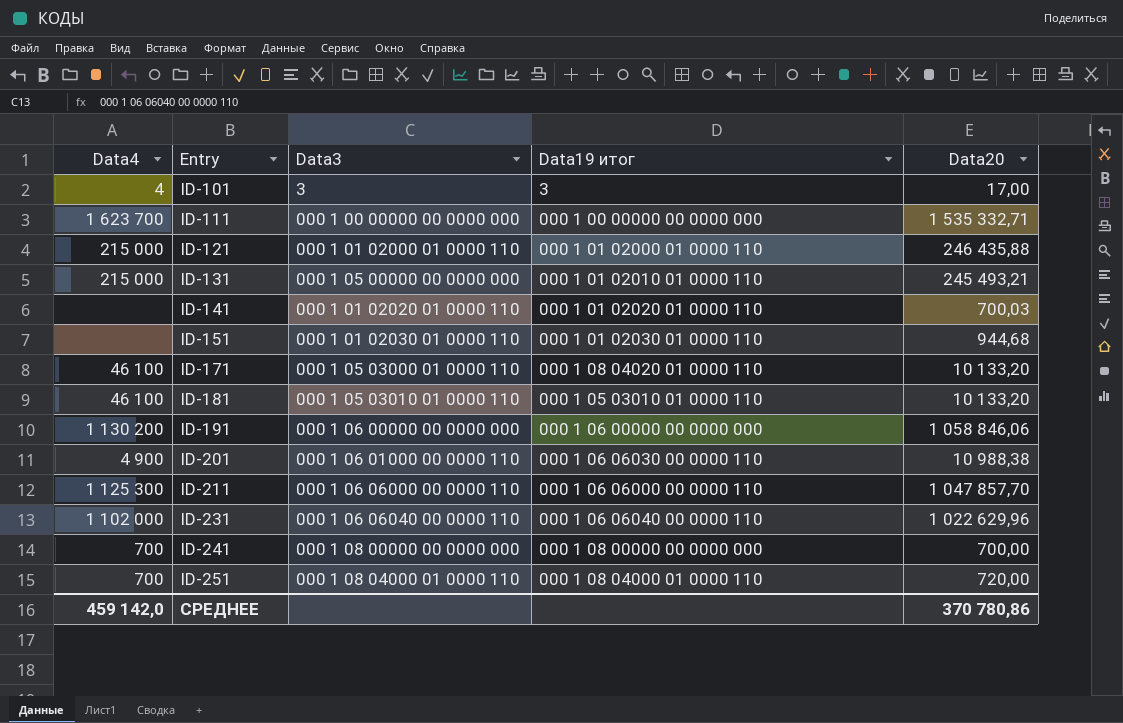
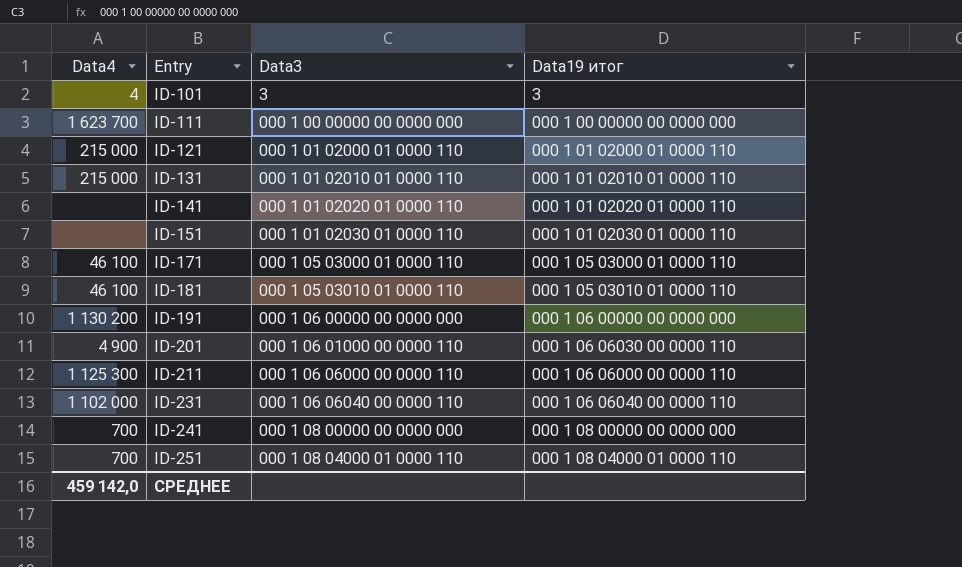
column Data20 | position: 5 -> none
ID-131 | Data3: 000 1 05 00000 00 0000 000 -> 000 1 01 02010 01 0000 110
ID-171 | Data19 итог: 000 1 08 04020 01 0000 110 -> 000 1 05 03000 01 0000 110

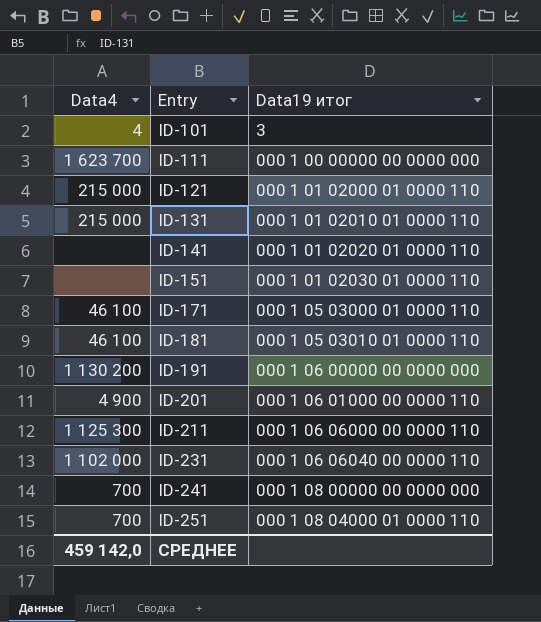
column Data3 | position: 3 -> none
ID-201 | Data19 итог: 000 1 06 06030 00 0000 110 -> 000 1 06 01000 00 0000 110

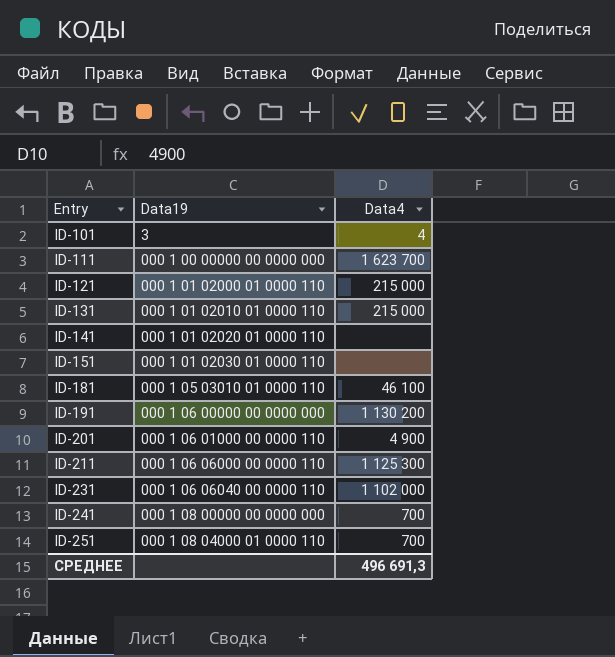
column name: Data19 итог -> Data19
column Data4 | position: 1 -> 3
row ID-171: 46 100 | 000 1 05 03000 01 0000 110 -> none
СРЕДНЕЕ | Data4: 459 142,0 -> 496 691,3

